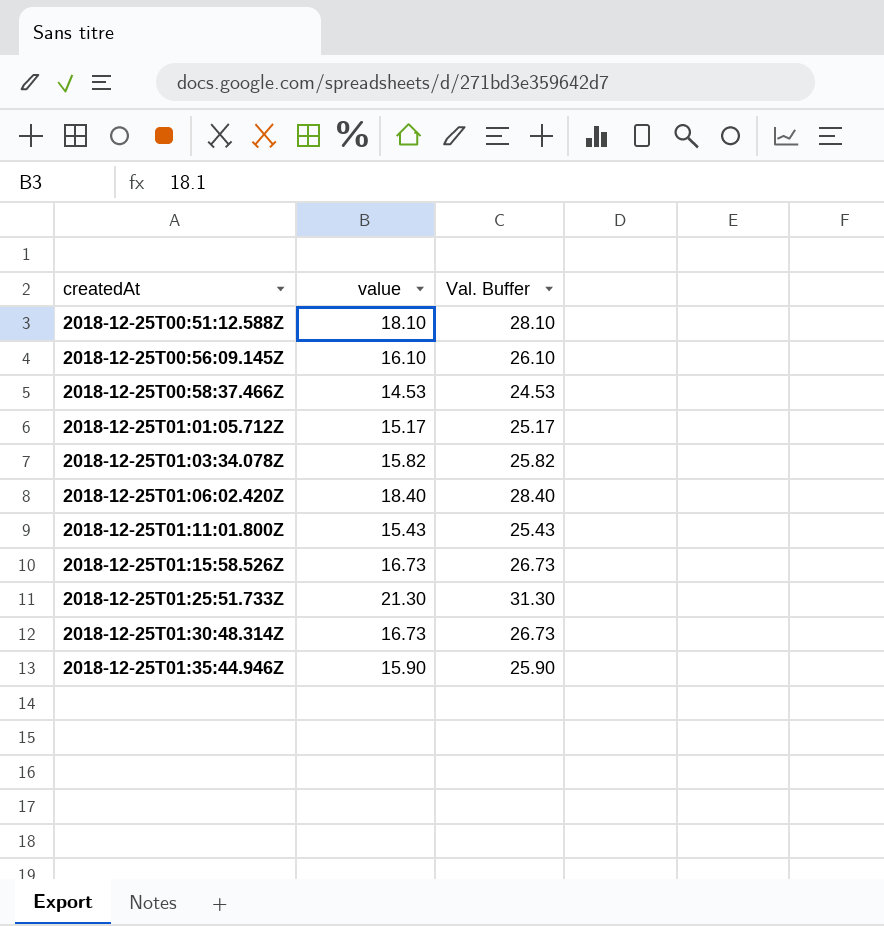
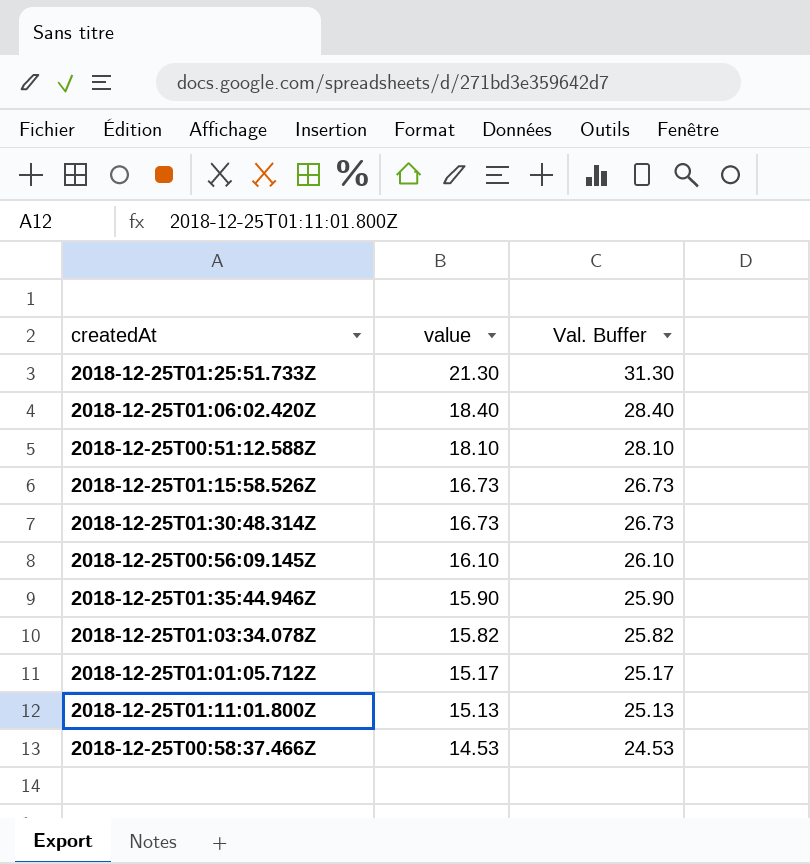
row order: createdAt ascending -> value descending
2018-12-25T01:11:01.800Z | value: 15.43 -> 15.13
2018-12-25T01:11:01.800Z | Val. Buffer: 25.43 -> 25.13

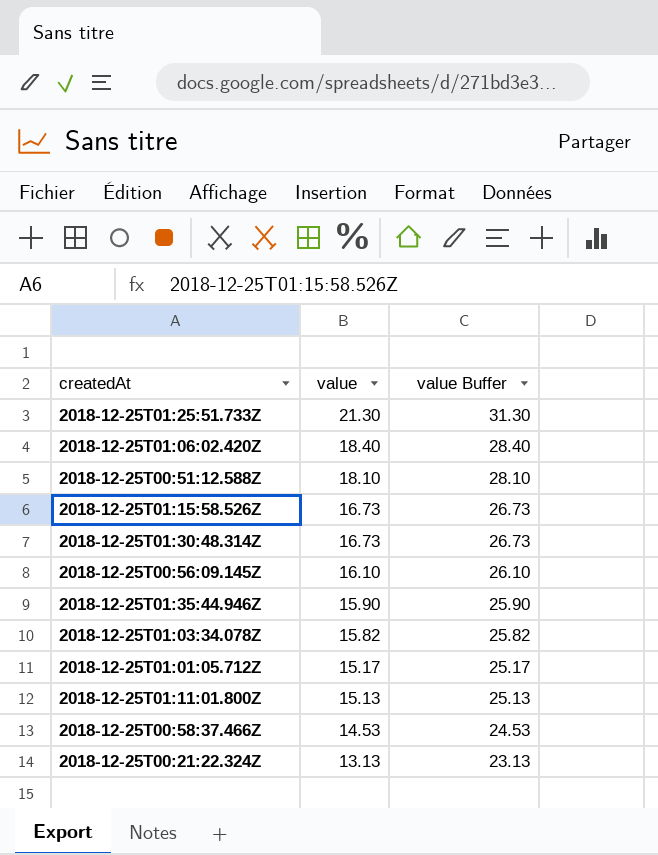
column name: Val. Buffer -> value Buffer
row 2018-12-25T00:21:22.324Z: none -> 13.13 | 23.13

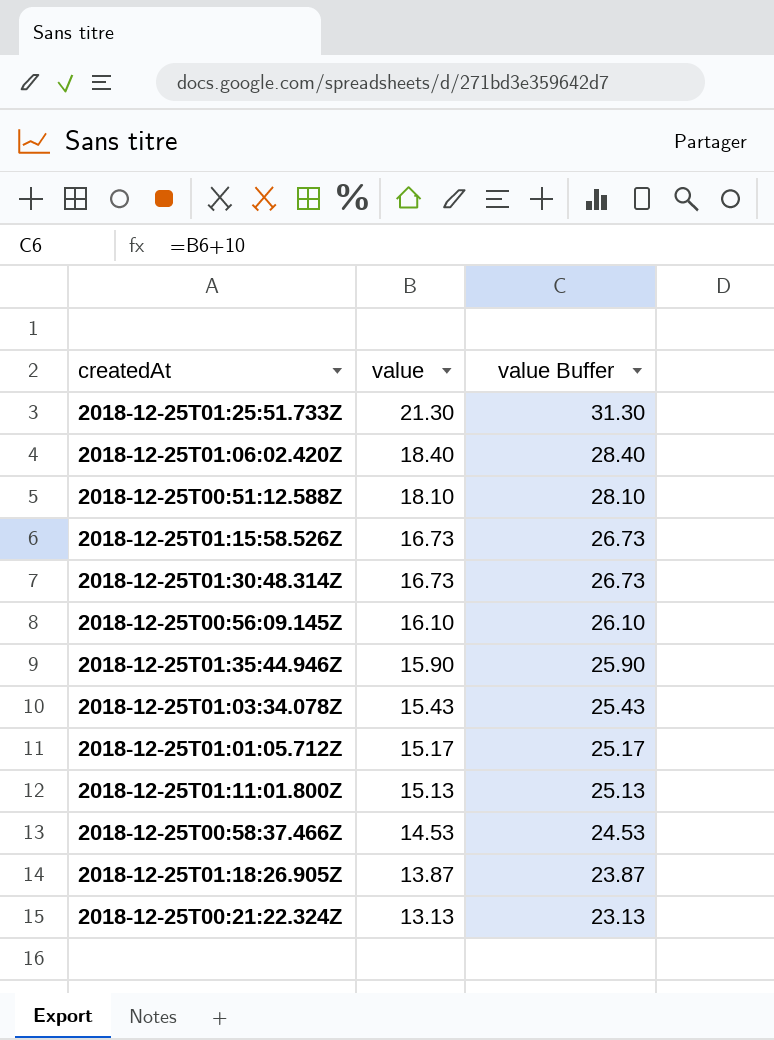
2018-12-25T01:03:34.078Z | value: 15.82 -> 15.43
2018-12-25T01:03:34.078Z | value Buffer: 25.82 -> 25.43
row 2018-12-25T01:18:26.905Z: none -> 13.87 | 23.87

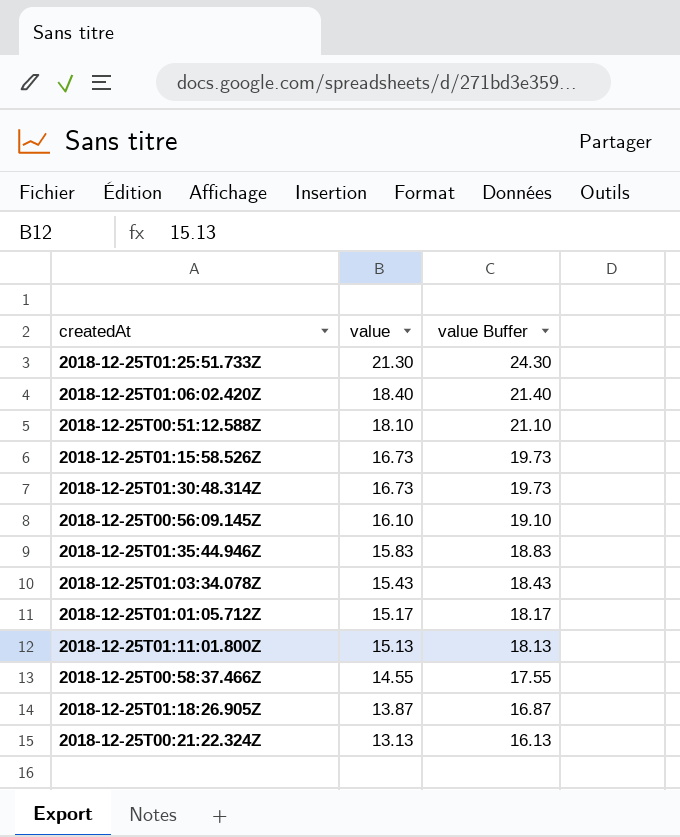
column value Buffer | formula: [value] + 10 -> [value] + 3
2018-12-25T01:35:44.946Z | value: 15.90 -> 15.83
2018-12-25T00:58:37.466Z | value: 14.53 -> 14.55

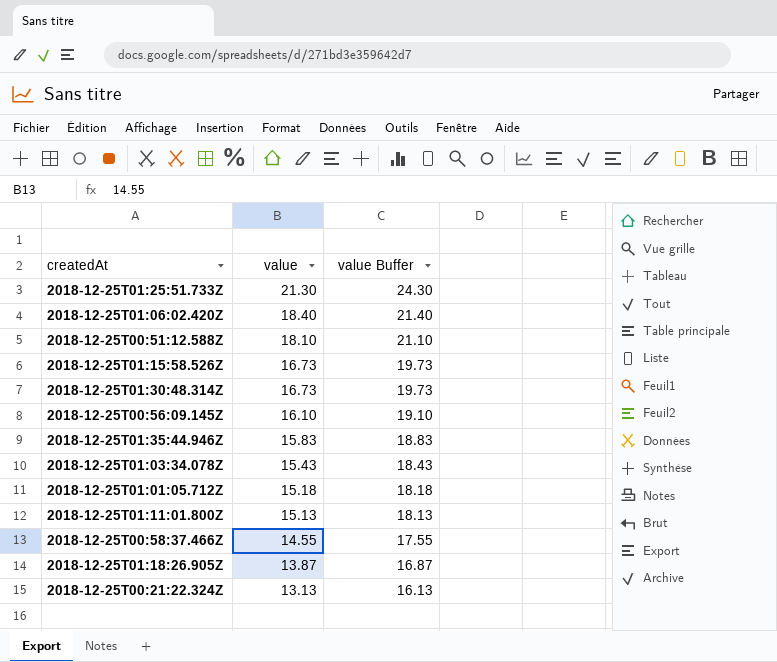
2018-12-25T01:01:05.712Z | value: 15.17 -> 15.18
2018-12-25T01:01:05.712Z | value Buffer: 18.17 -> 18.18

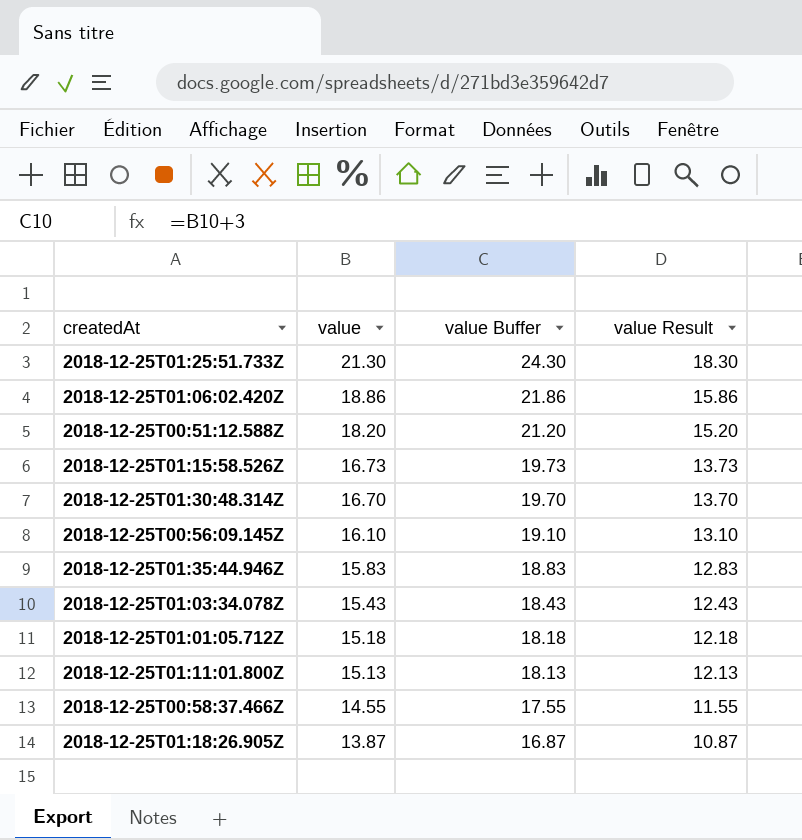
column value Result | formula: none -> [value] - 3
row 2018-12-25T00:21:22.324Z: 13.13 | 16.13 -> none
2018-12-25T01:06:02.420Z | value: 18.40 -> 18.86
2018-12-25T01:06:02.420Z | value Buffer: 21.40 -> 21.86
2018-12-25T00:51:12.588Z | value: 18.10 -> 18.20
2018-12-25T00:51:12.588Z | value Buffer: 21.10 -> 21.20
2018-12-25T01:30:48.314Z | value: 16.73 -> 16.70
2018-12-25T01:30:48.314Z | value Buffer: 19.73 -> 19.70

